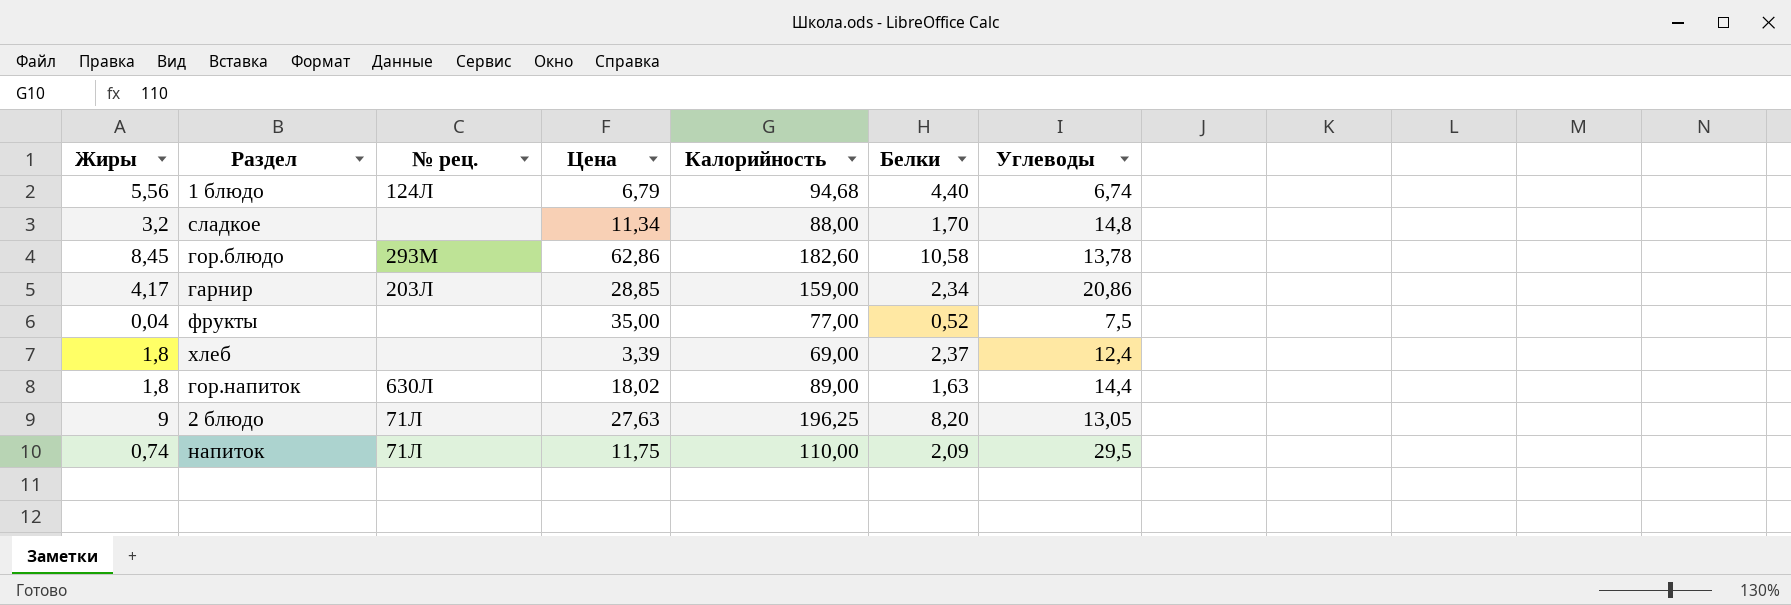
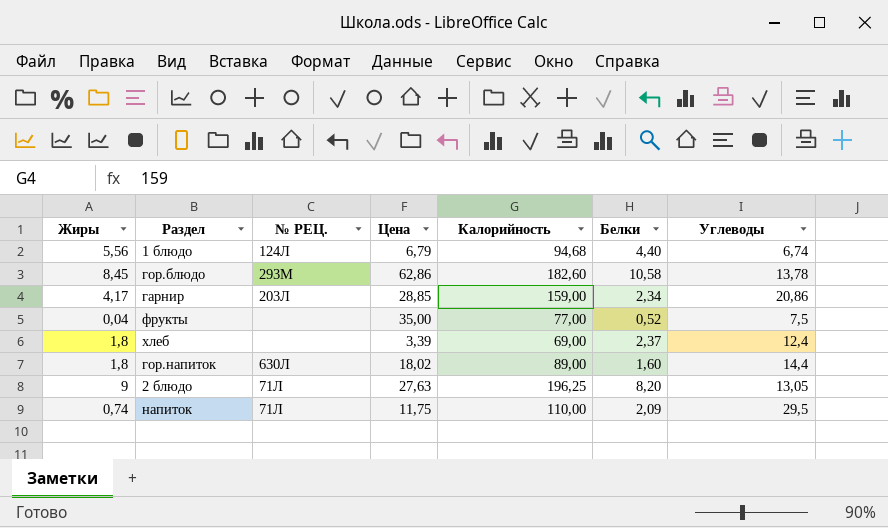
column name: № рец. -> № РЕЦ.
row сладкое: 3,2 | none | 11,34 | 88,00 | 1,70 | 14,8 -> none
гор.напиток | Белки: 1,63 -> 1,60

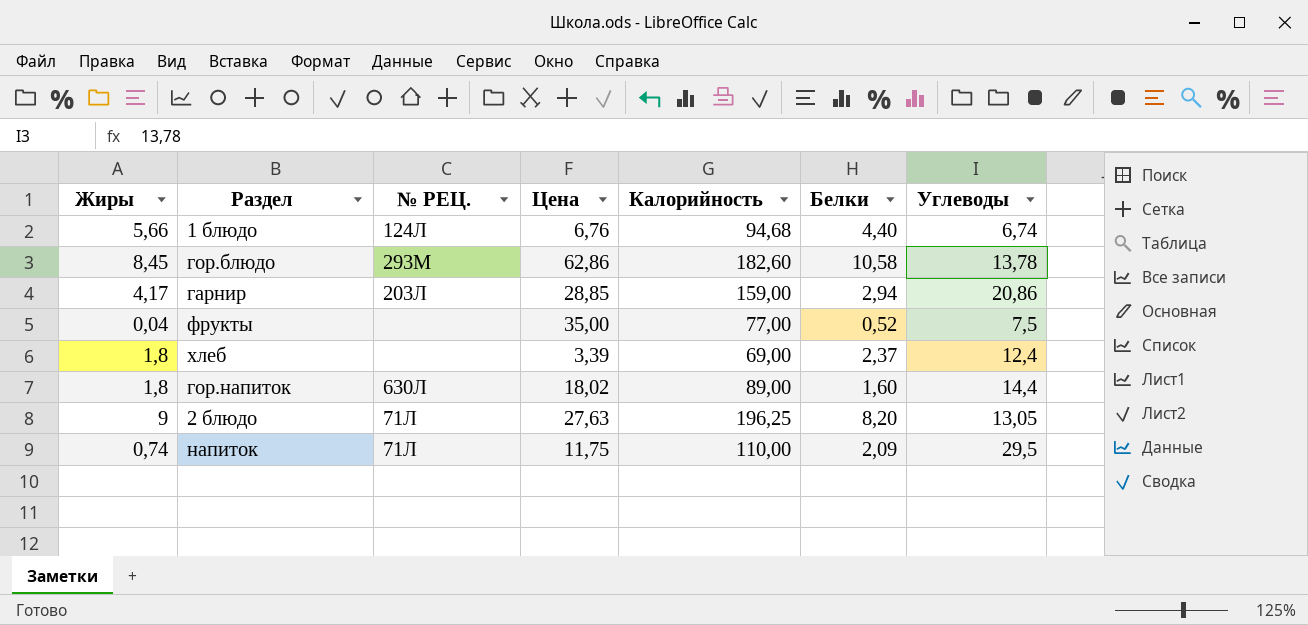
1 блюдо | Жиры: 5,56 -> 5,66
1 блюдо | Цена: 6,79 -> 6,76
гарнир | Белки: 2,34 -> 2,94

